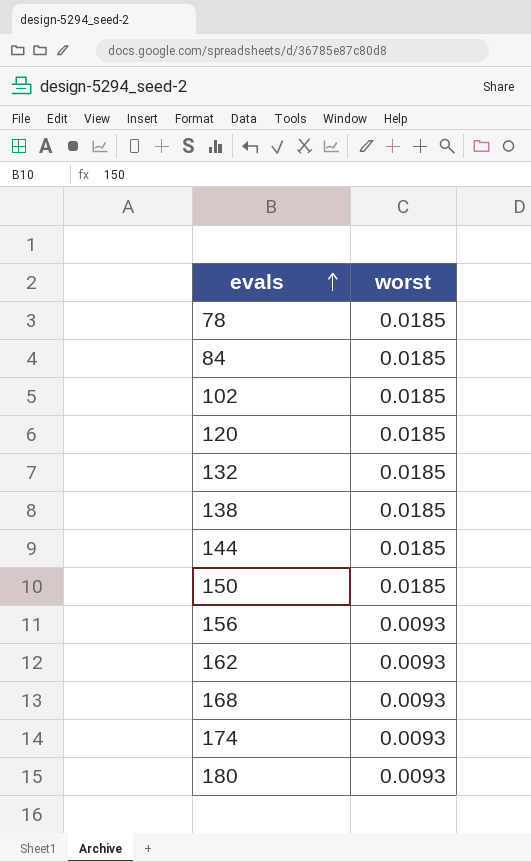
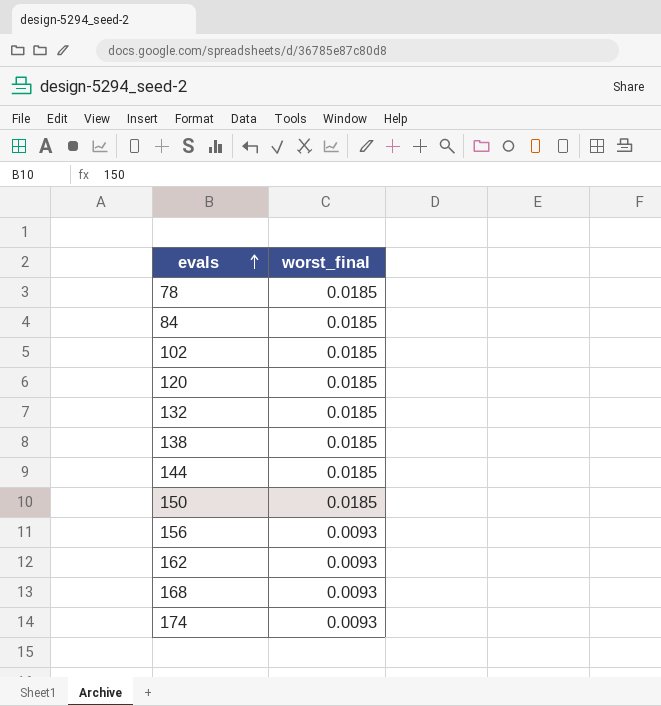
column name: worst -> worst_final
row 180: 0.0093 -> none

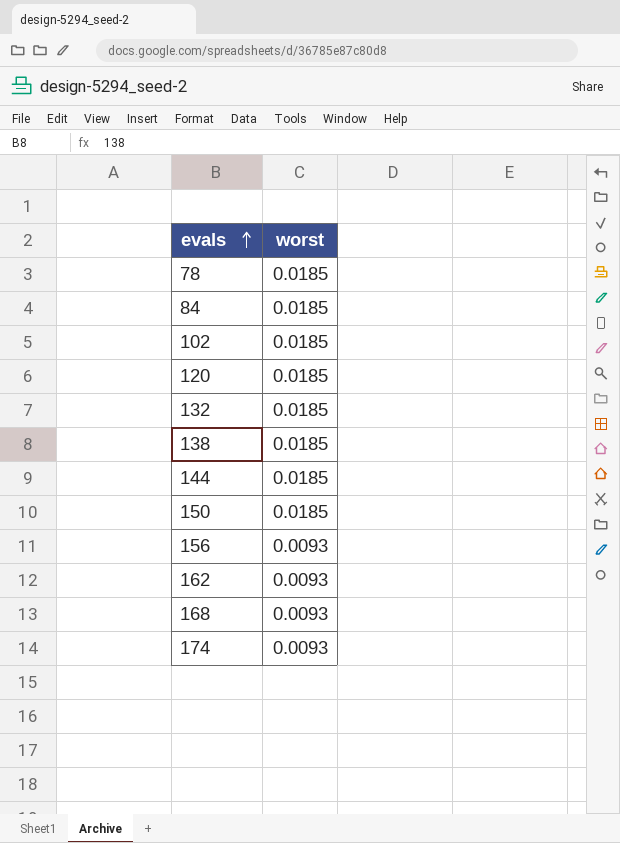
column name: worst_final -> worst

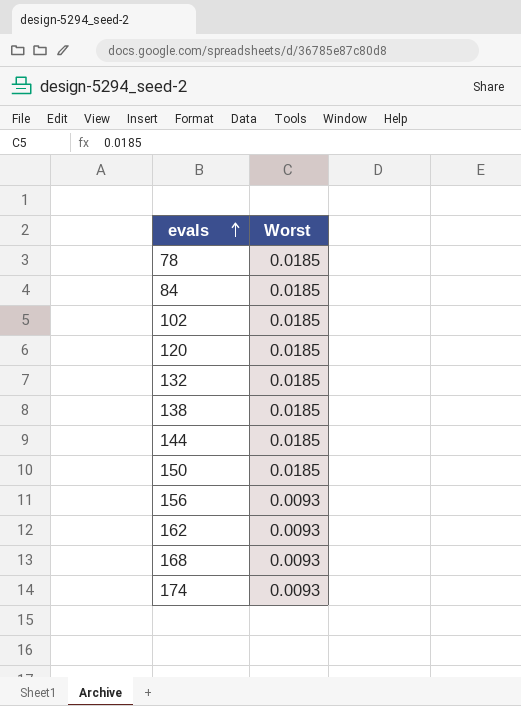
column name: worst -> Worst

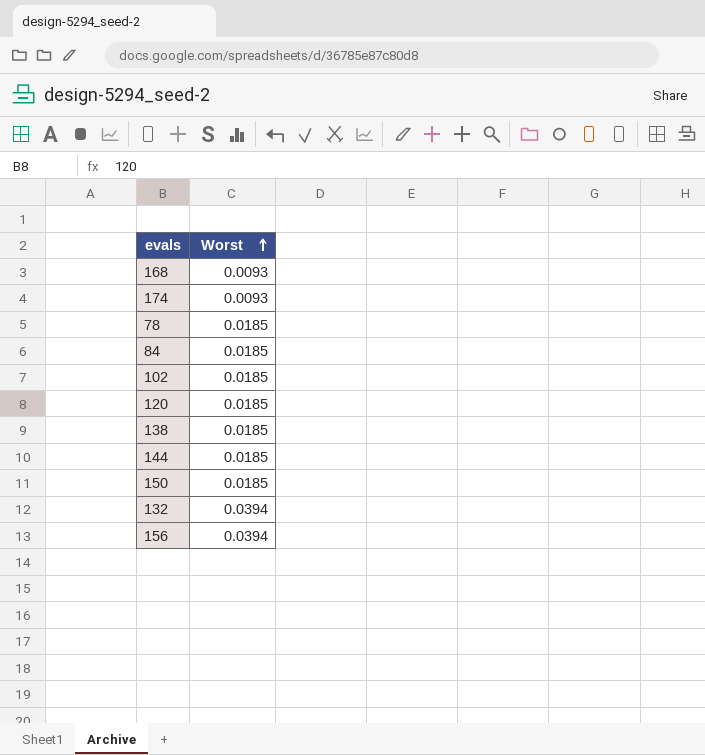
row order: evals ascending -> Worst ascending
row 162: 0.0093 -> none
132 | Worst: 0.0185 -> 0.0394
156 | Worst: 0.0093 -> 0.0394

